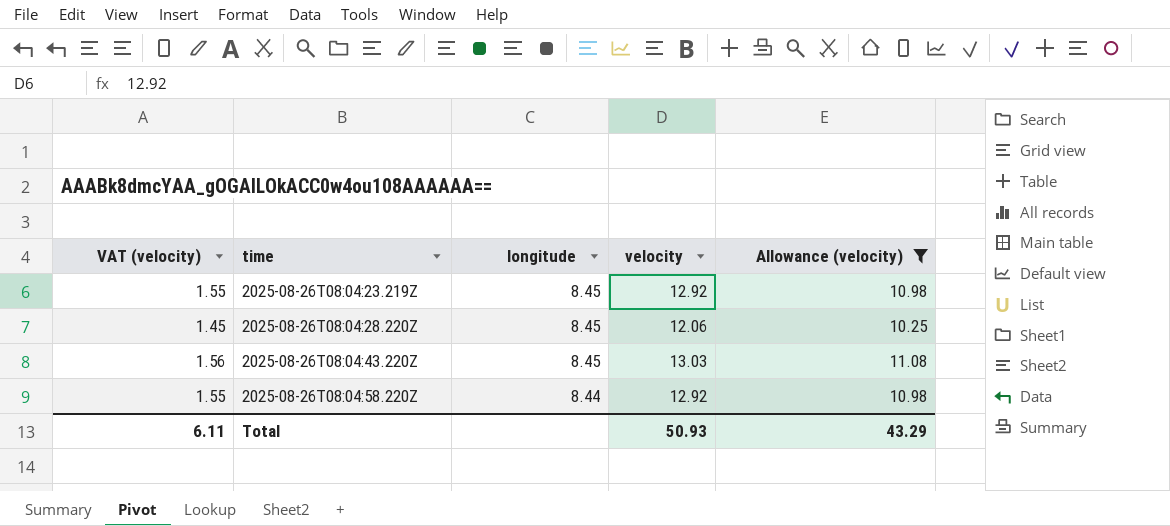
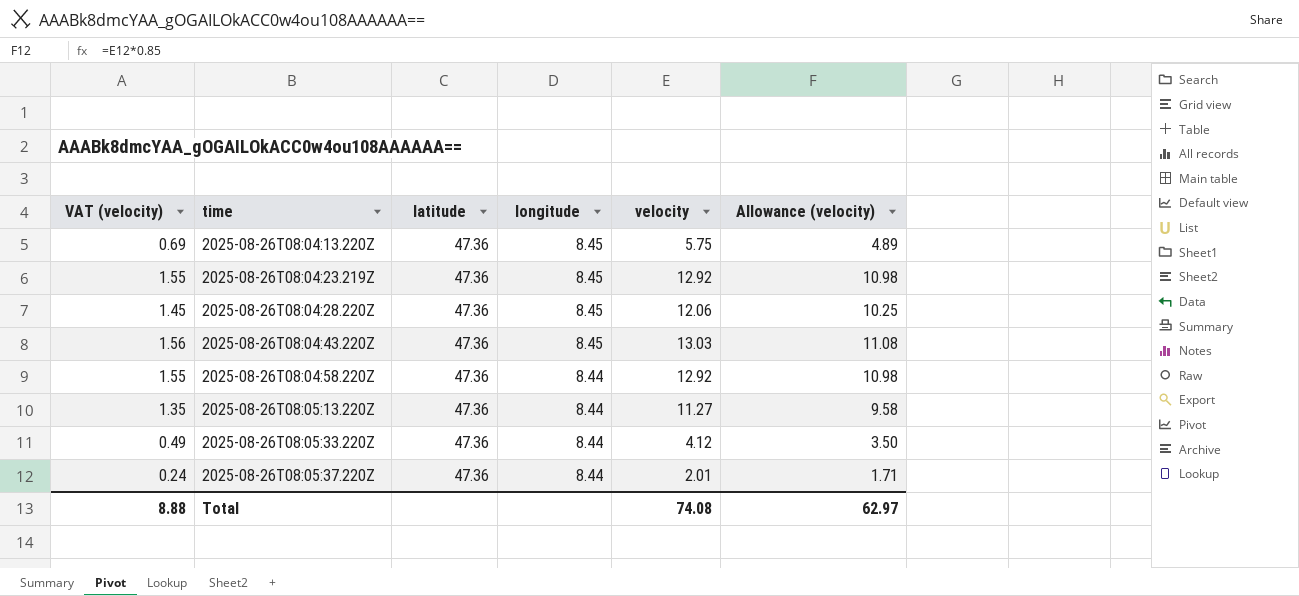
filter: Allowance (velocity) >= 10.25 -> none
column latitude | position: none -> 3
Total | VAT (velocity): 6.11 -> 8.88
Total | velocity: 50.93 -> 74.08
Total | Allowance (velocity): 43.29 -> 62.97

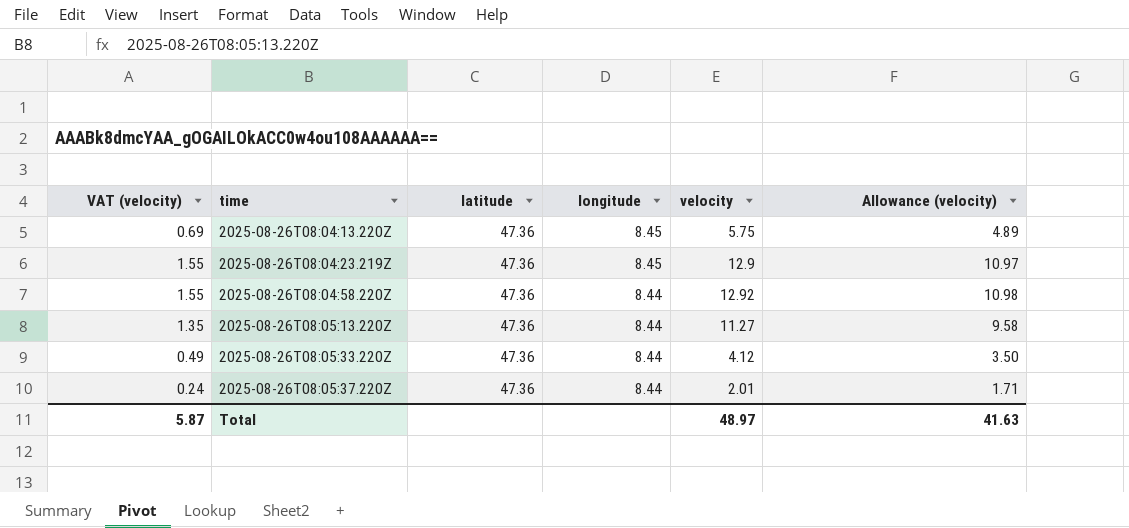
row 2025-08-26T08:04:28.220Z: 1.45 | 47.36 | 8.45 | 12.06 | 10.25 -> none
row 2025-08-26T08:04:43.220Z: 1.56 | 47.36 | 8.45 | 13.03 | 11.08 -> none
2025-08-26T08:04:23.219Z | velocity: 12.92 -> 12.9
2025-08-26T08:04:23.219Z | Allowance (velocity): 10.98 -> 10.97
Total | VAT (velocity): 8.88 -> 5.87
Total | velocity: 74.08 -> 48.97
Total | Allowance (velocity): 62.97 -> 41.63

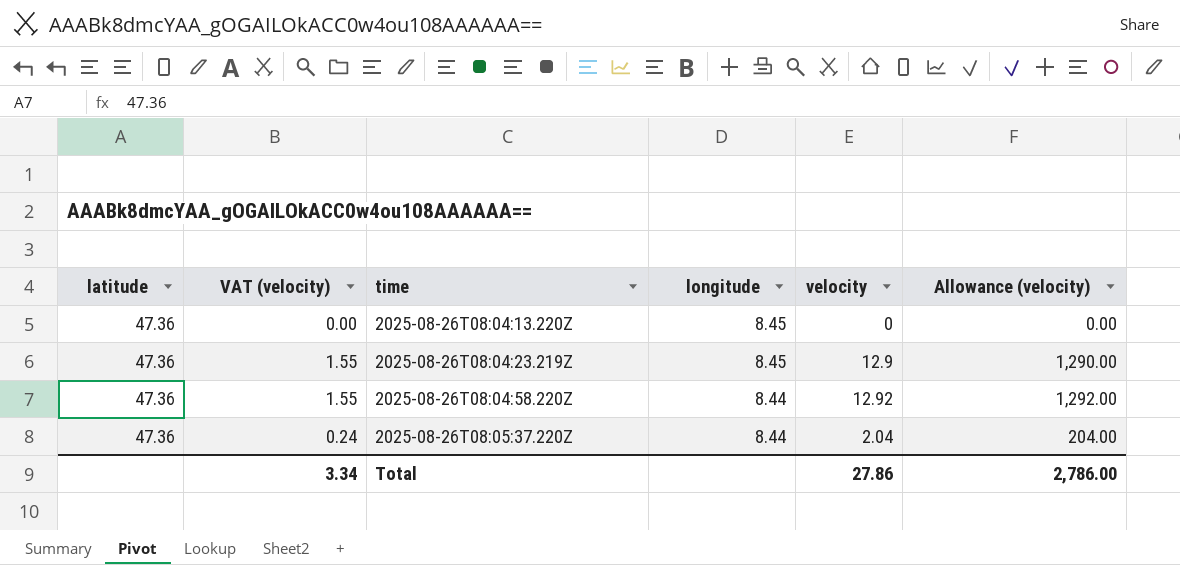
column latitude | position: 3 -> 1
column Allowance (velocity) | formula: [velocity] * 0.85 -> [velocity] * 100
row 2025-08-26T08:05:13.220Z: 1.35 | 47.36 | 8.44 | 11.27 | 9.58 -> none
row 2025-08-26T08:05:33.220Z: 0.49 | 47.36 | 8.44 | 4.12 | 3.50 -> none
2025-08-26T08:04:13.220Z | VAT (velocity): 0.69 -> 0.00
2025-08-26T08:04:13.220Z | velocity: 5.75 -> 0
2025-08-26T08:05:37.220Z | velocity: 2.01 -> 2.04
Total | VAT (velocity): 5.87 -> 3.34
Total | velocity: 48.97 -> 27.86
Total | Allowance (velocity): 41.63 -> 2,786.00

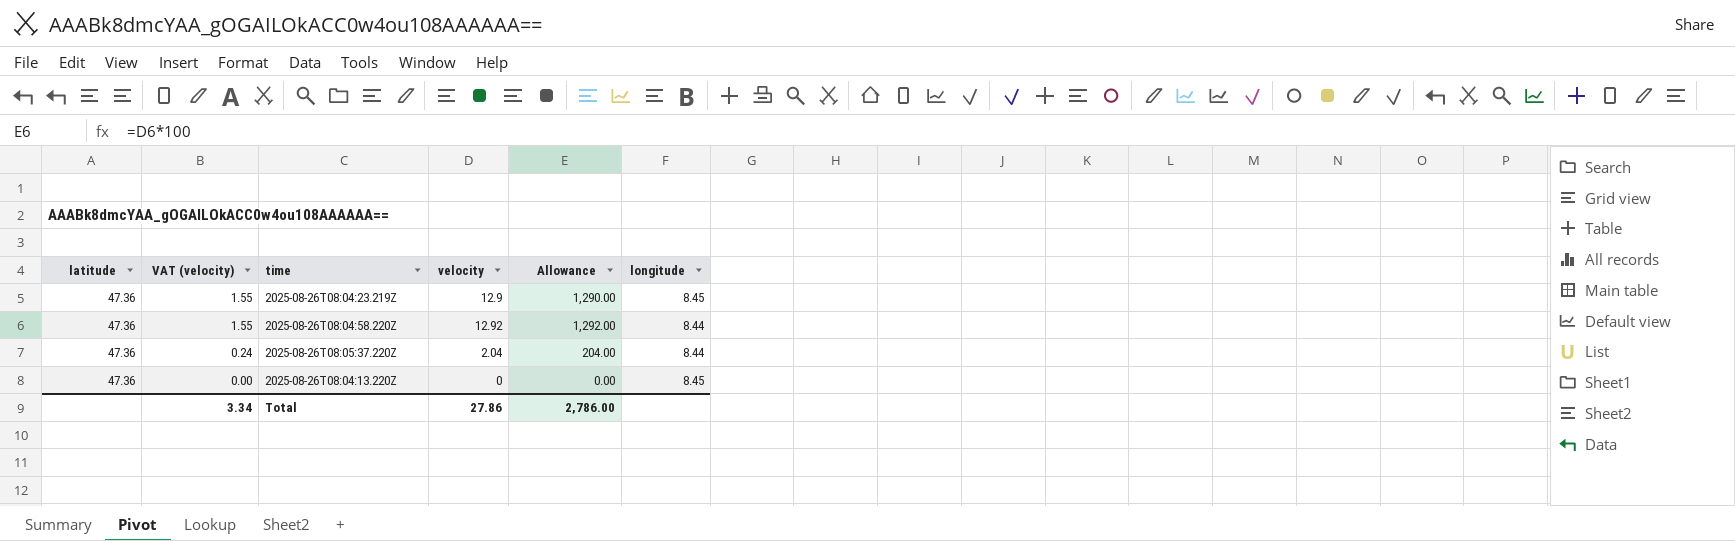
row order: time ascending -> VAT (velocity) descending
column name: Allowance (velocity) -> Allowance
column longitude | position: 4 -> 6

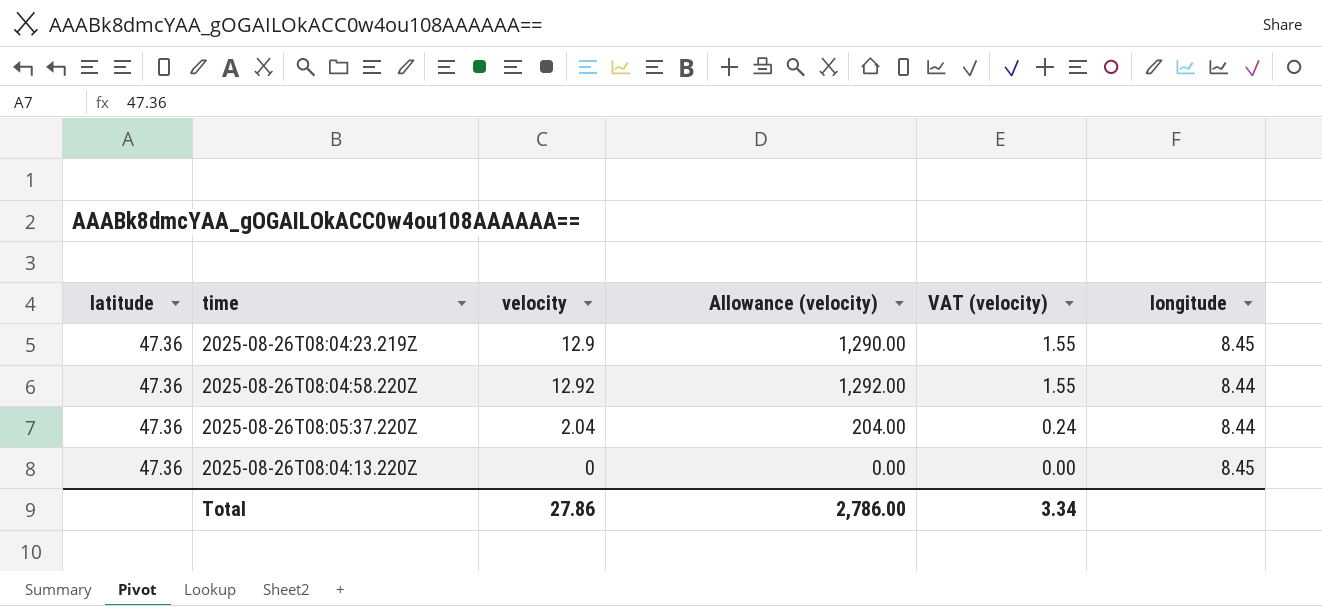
column name: Allowance -> Allowance (velocity)
column VAT (velocity) | position: 2 -> 5

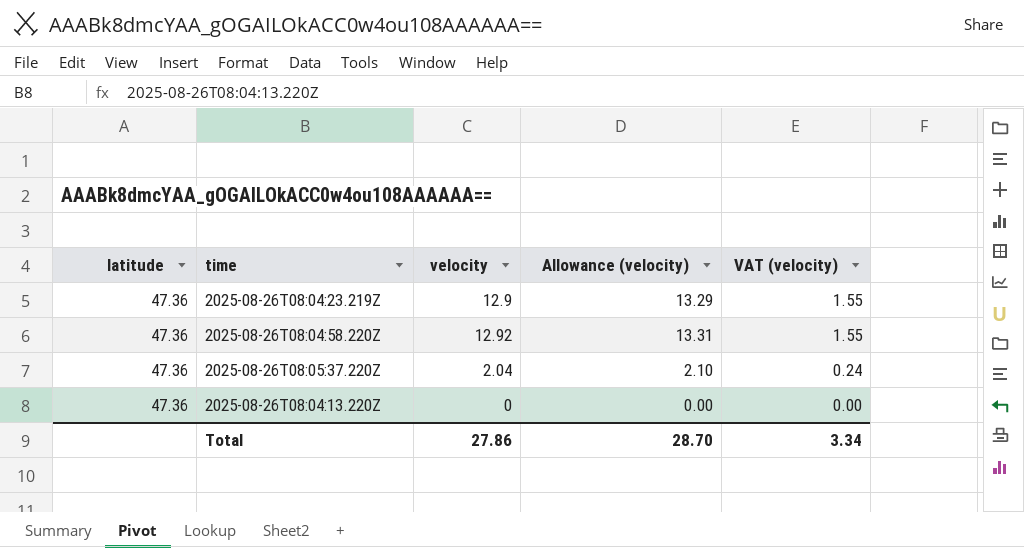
column longitude | position: 6 -> none
column Allowance (velocity) | formula: [velocity] * 100 -> [velocity] * 1.03
Total | Allowance (velocity): 2,786.00 -> 28.70

